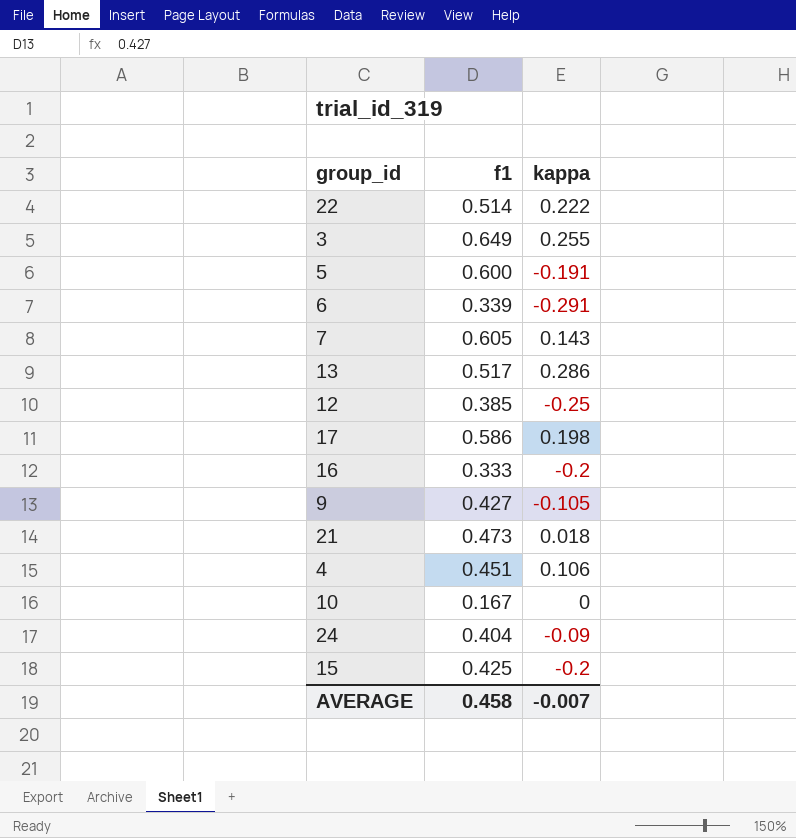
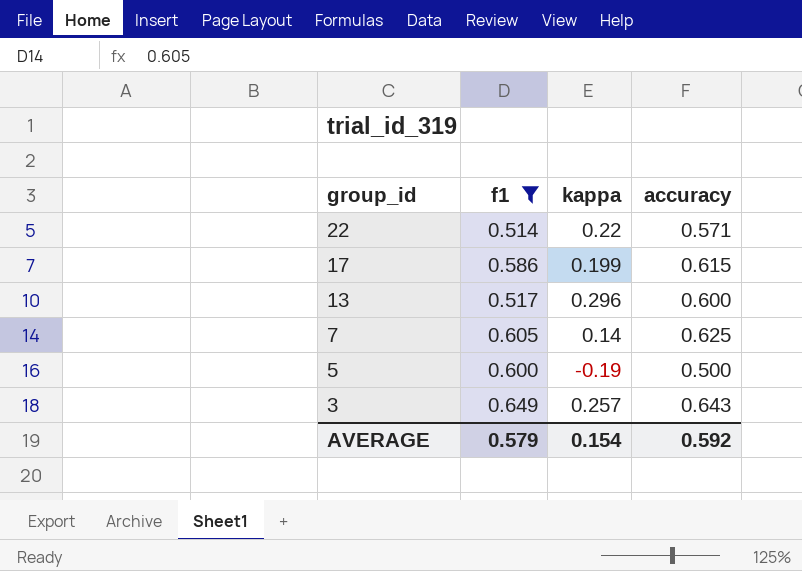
filter: none -> f1 >= 0.514
row order: none -> group_id descending
column accuracy | position: none -> 4
22 | kappa: 0.222 -> 0.22
17 | kappa: 0.198 -> 0.199
13 | kappa: 0.286 -> 0.296
7 | kappa: 0.143 -> 0.14
5 | kappa: -0.191 -> -0.19
3 | kappa: 0.255 -> 0.257
AVERAGE | f1: 0.458 -> 0.579
AVERAGE | kappa: -0.007 -> 0.154

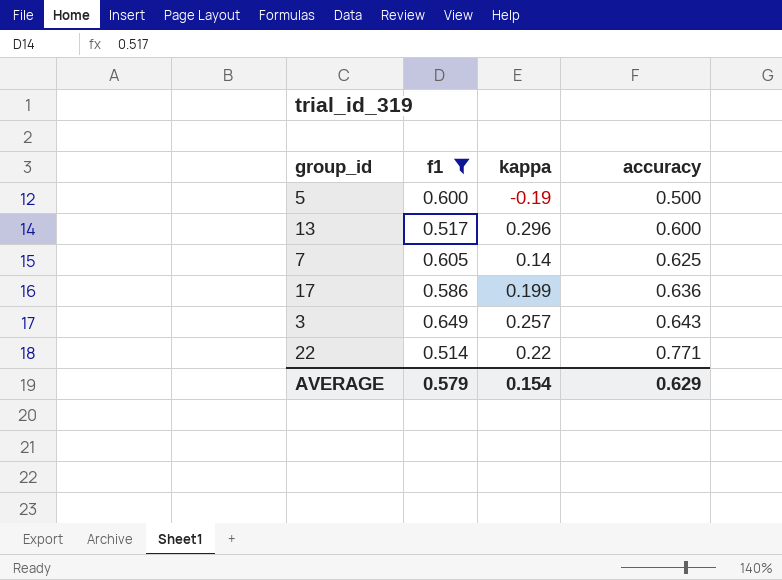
row order: group_id descending -> accuracy ascending
17 | accuracy: 0.615 -> 0.636
22 | accuracy: 0.571 -> 0.771
AVERAGE | accuracy: 0.592 -> 0.629

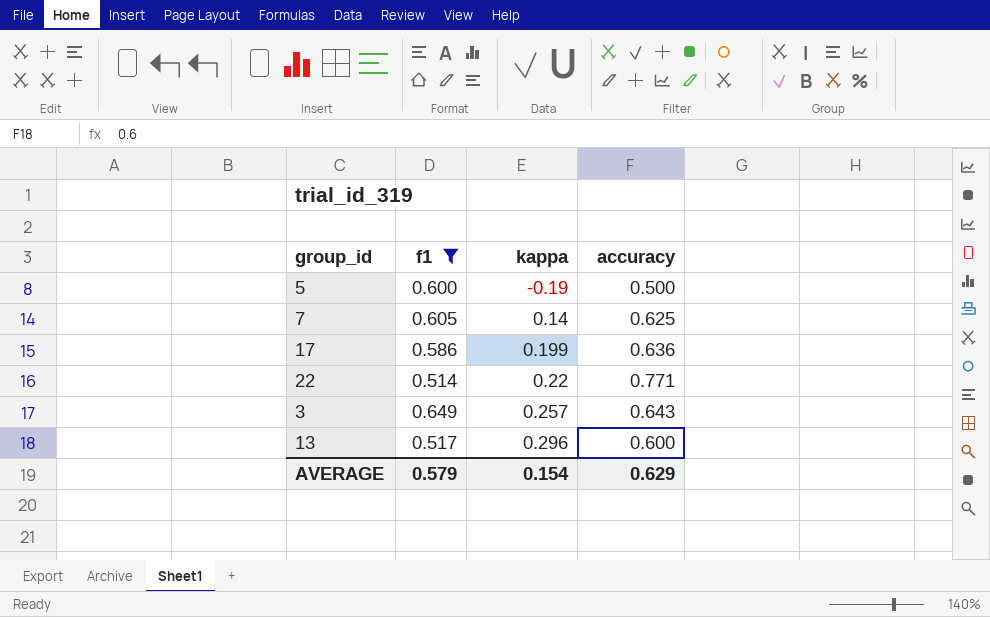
row order: accuracy ascending -> kappa ascending

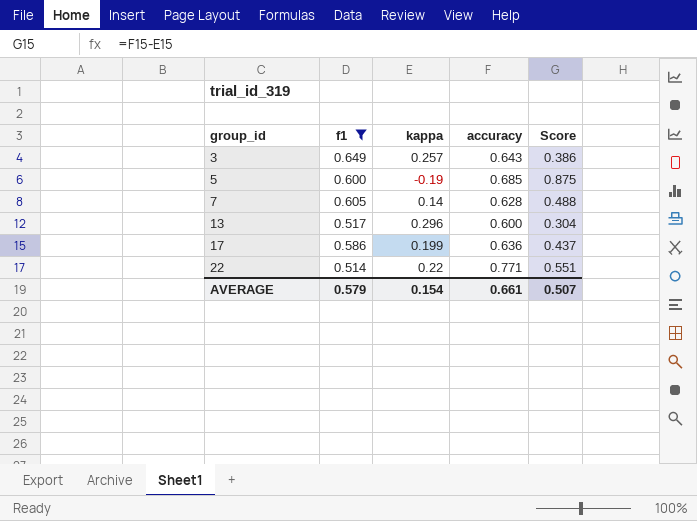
row order: kappa ascending -> group_id ascending
column Score | formula: none -> [accuracy] - [kappa]
5 | accuracy: 0.500 -> 0.685
7 | accuracy: 0.625 -> 0.628
AVERAGE | accuracy: 0.629 -> 0.661

